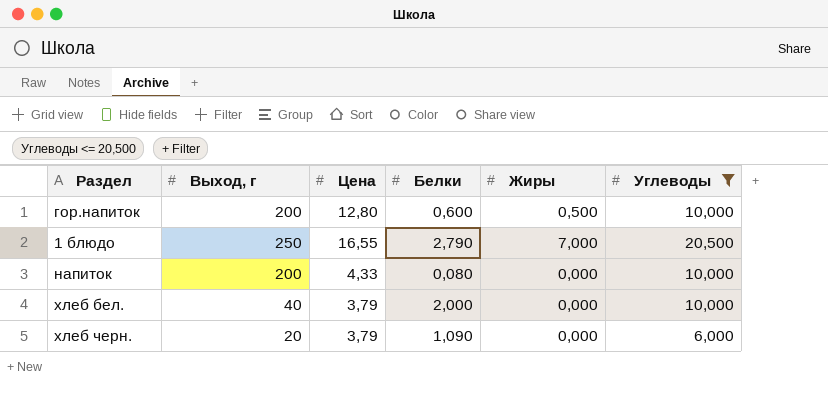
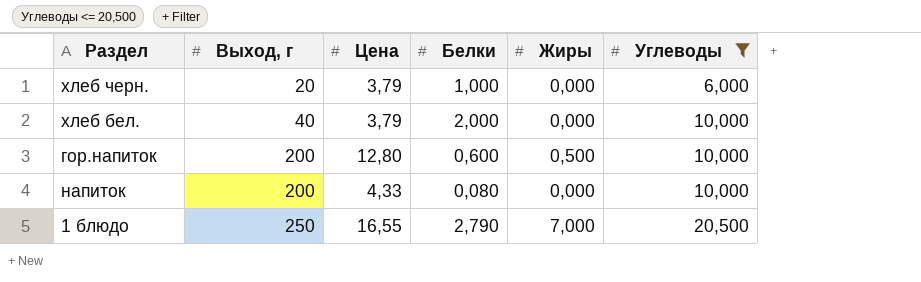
row order: none -> Выход, г ascending
хлеб черн. | Белки: 1,090 -> 1,000

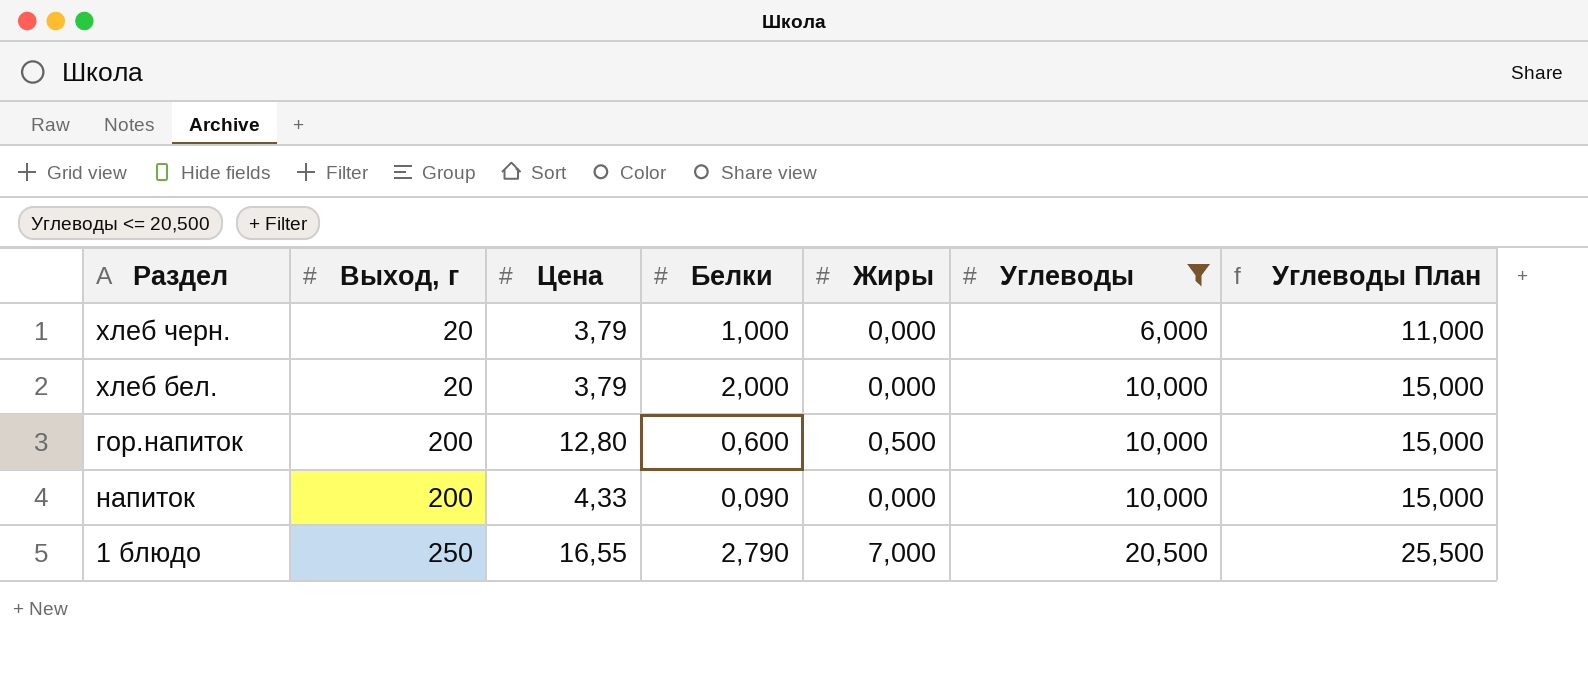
column Углеводы План | formula: none -> [Углеводы] + 5
хлеб бел. | Выход, г: 40 -> 20
напиток | Белки: 0,080 -> 0,090

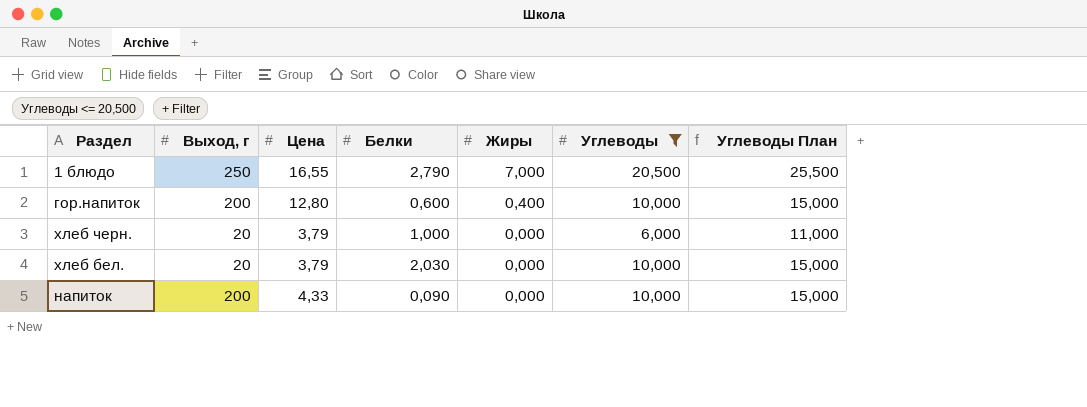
row order: Выход, г ascending -> Жиры descending
гор.напиток | Жиры: 0,500 -> 0,400
хлеб бел. | Белки: 2,000 -> 2,030

